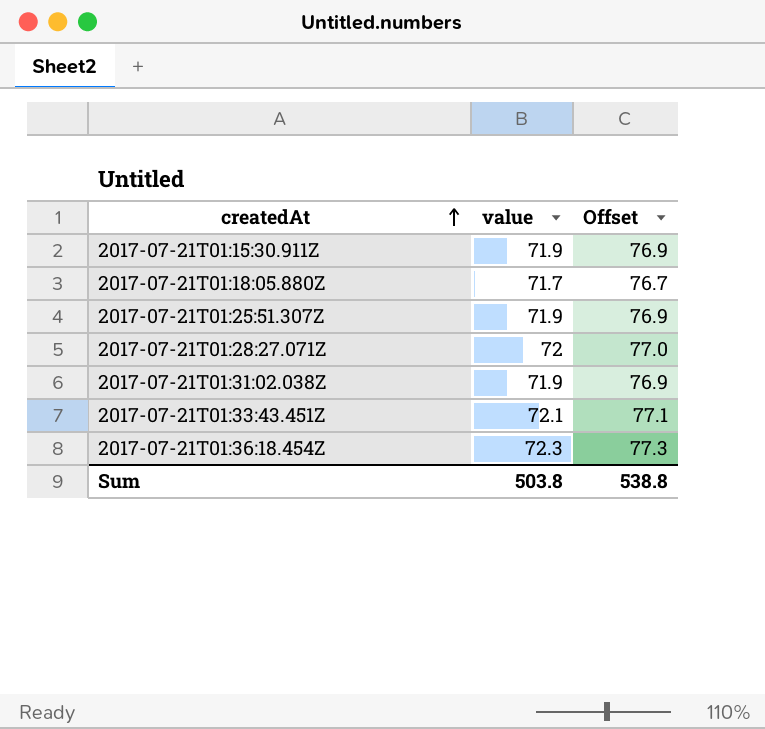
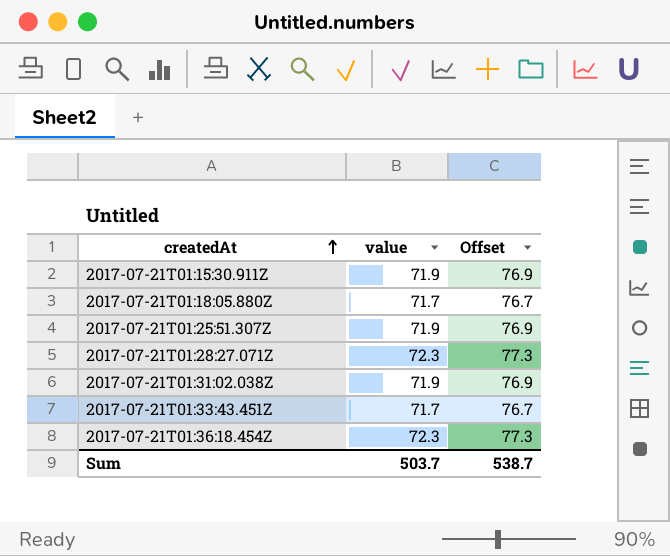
2017-07-21T01:28:27.071Z | value: 72 -> 72.3
2017-07-21T01:28:27.071Z | Offset: 77.0 -> 77.3
2017-07-21T01:33:43.451Z | value: 72.1 -> 71.7
2017-07-21T01:33:43.451Z | Offset: 77.1 -> 76.7
Sum | value: 503.8 -> 503.7
Sum | Offset: 538.8 -> 538.7

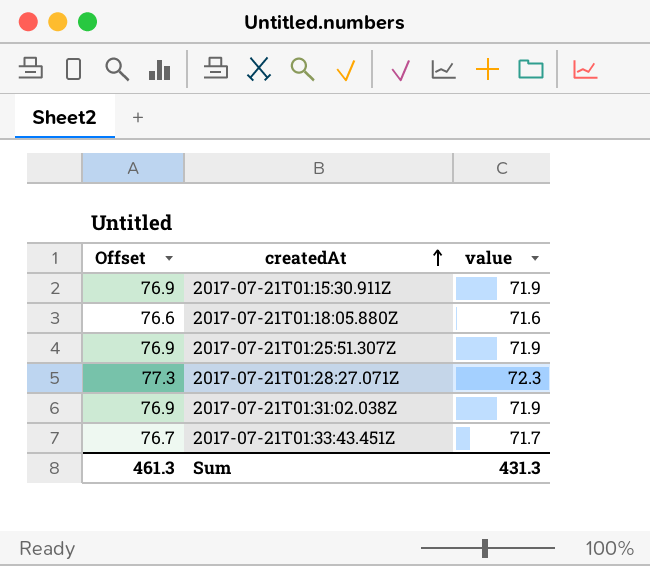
column Offset | position: 3 -> 1
row 2017-07-21T01:36:18.454Z: 72.3 | 77.3 -> none
2017-07-21T01:18:05.880Z | Offset: 76.7 -> 76.6
2017-07-21T01:18:05.880Z | value: 71.7 -> 71.6
Sum | Offset: 538.7 -> 461.3
Sum | value: 503.7 -> 431.3

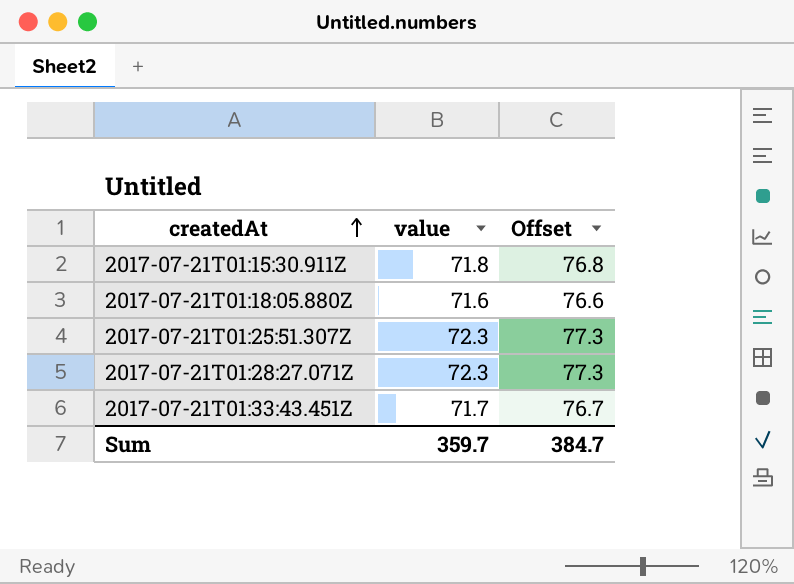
column Offset | position: 1 -> 3
row 2017-07-21T01:31:02.038Z: 76.9 | 71.9 -> none
2017-07-21T01:15:30.911Z | value: 71.9 -> 71.8
2017-07-21T01:15:30.911Z | Offset: 76.9 -> 76.8
2017-07-21T01:25:51.307Z | value: 71.9 -> 72.3
2017-07-21T01:25:51.307Z | Offset: 76.9 -> 77.3
Sum | value: 431.3 -> 359.7
Sum | Offset: 461.3 -> 384.7

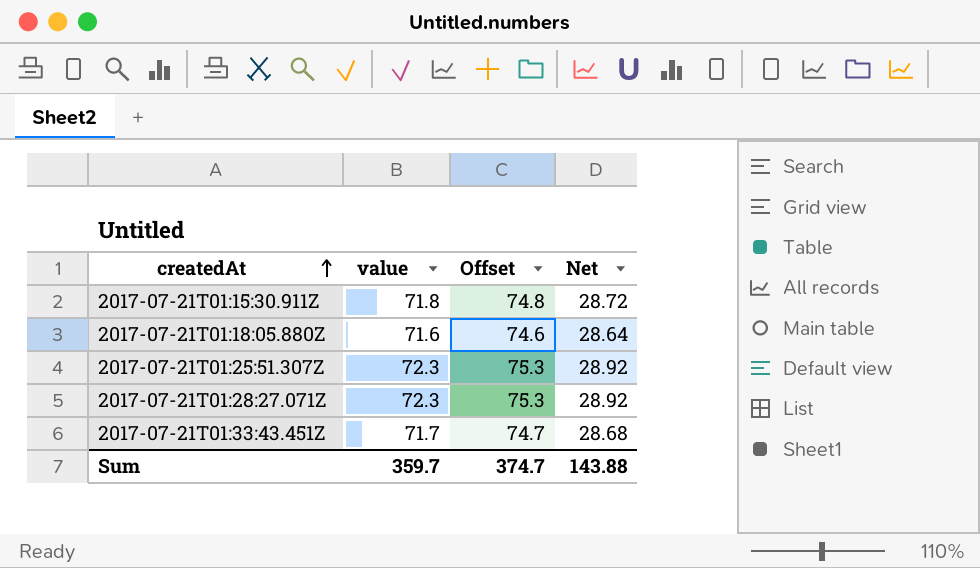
column Offset | formula: [value] + 5 -> [value] + 3
column Net | formula: none -> [value] * 0.4
Sum | Offset: 384.7 -> 374.7

